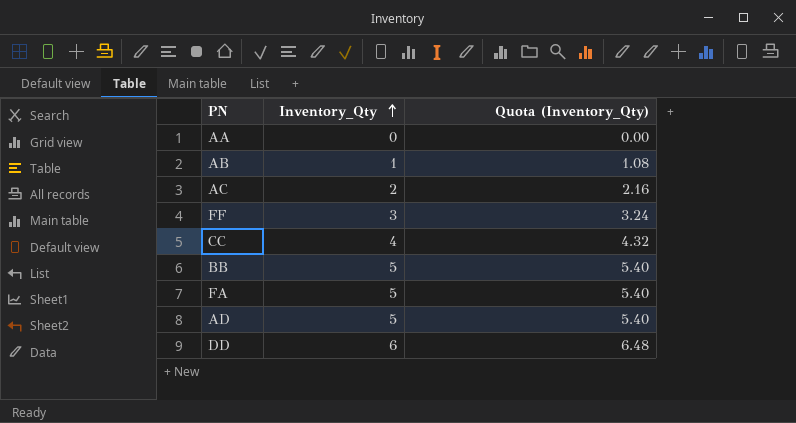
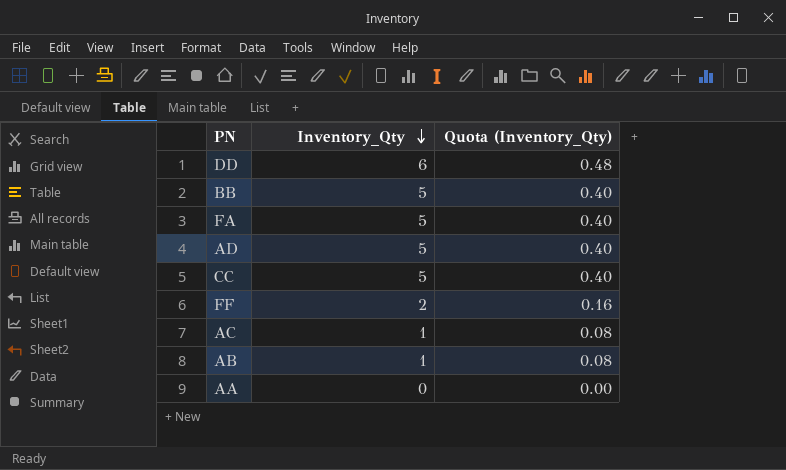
row order: Inventory_Qty ascending -> Inventory_Qty descending
column Quota (Inventory_Qty) | formula: [Inventory_Qty] * 1.08 -> [Inventory_Qty] * 0.08
CC | Inventory_Qty: 4 -> 5
FF | Inventory_Qty: 3 -> 2
AC | Inventory_Qty: 2 -> 1

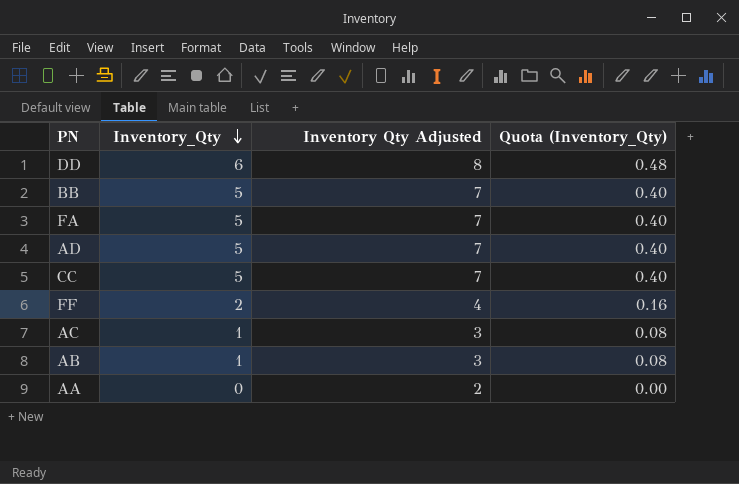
column Inventory Qty Adjusted | formula: none -> [Inventory_Qty] + 2

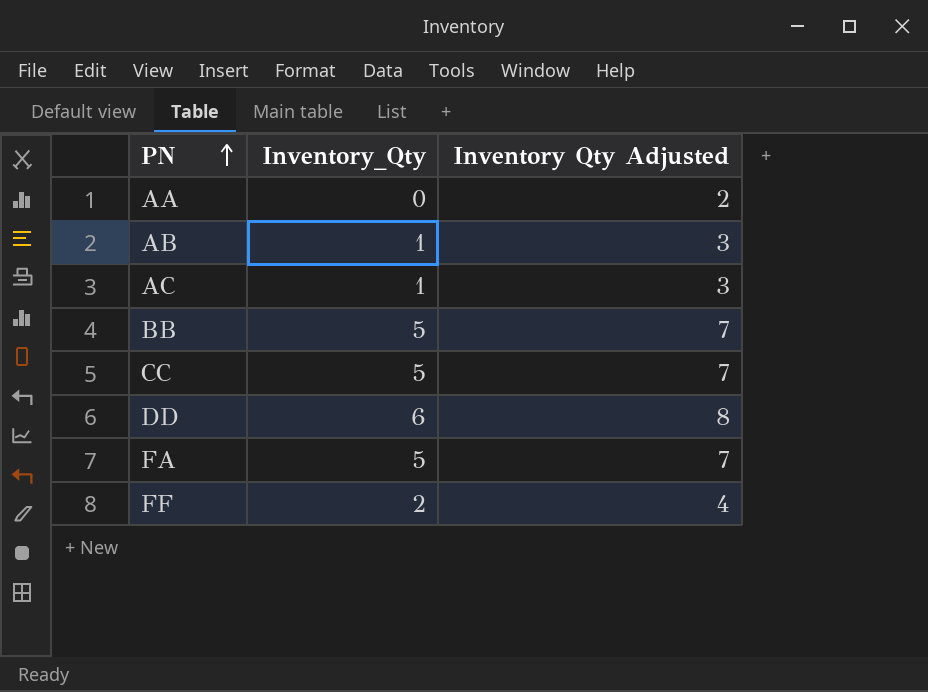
row order: Inventory_Qty descending -> PN ascending
column Quota (Inventory_Qty) | formula: [Inventory_Qty] * 0.08 -> none
row AD: 5 | 7 | 0.40 -> none

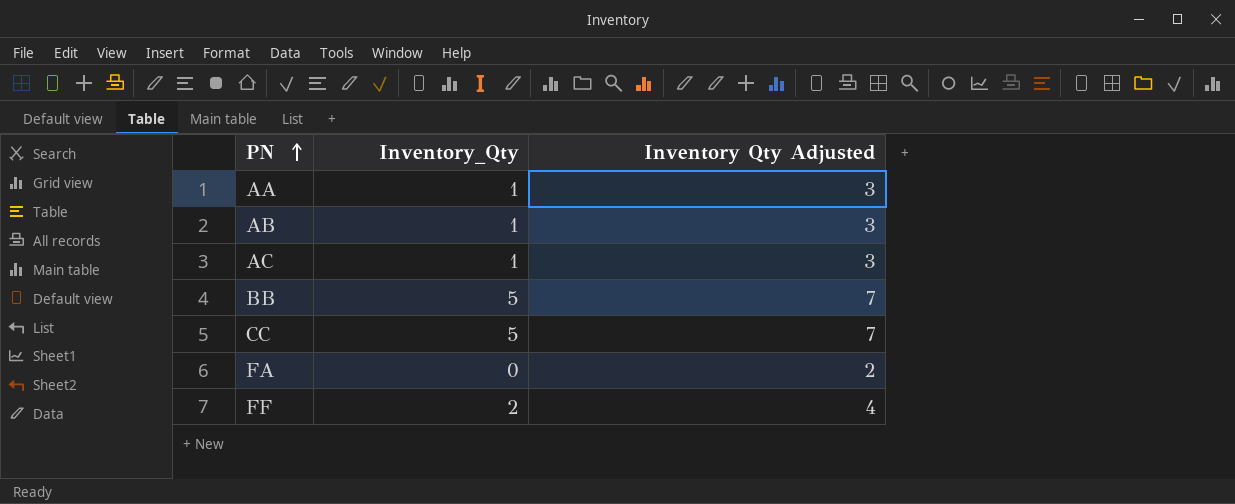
row DD: 6 | 8 -> none
AA | Inventory_Qty: 0 -> 1
AA | Inventory Qty Adjusted: 2 -> 3
FA | Inventory_Qty: 5 -> 0
FA | Inventory Qty Adjusted: 7 -> 2

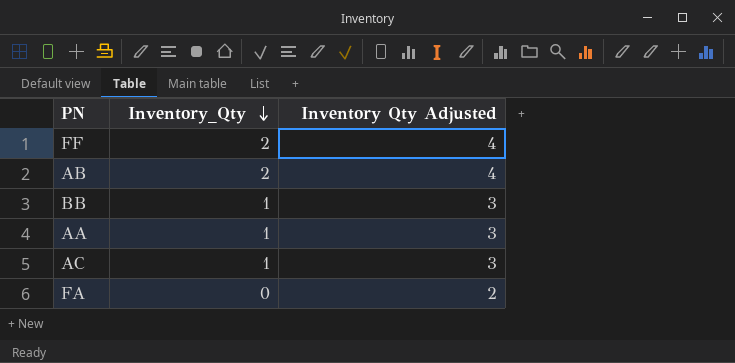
row order: PN ascending -> Inventory_Qty descending
row CC: 5 | 7 -> none
AB | Inventory_Qty: 1 -> 2
AB | Inventory Qty Adjusted: 3 -> 4
BB | Inventory_Qty: 5 -> 1
BB | Inventory Qty Adjusted: 7 -> 3

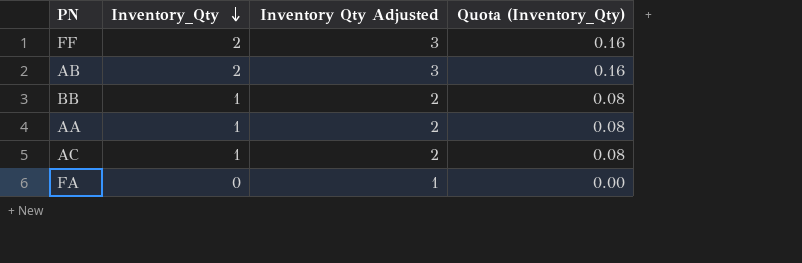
column Inventory Qty Adjusted | formula: [Inventory_Qty] + 2 -> [Inventory_Qty] + 1
column Quota (Inventory_Qty) | formula: none -> [Inventory_Qty] * 0.08

